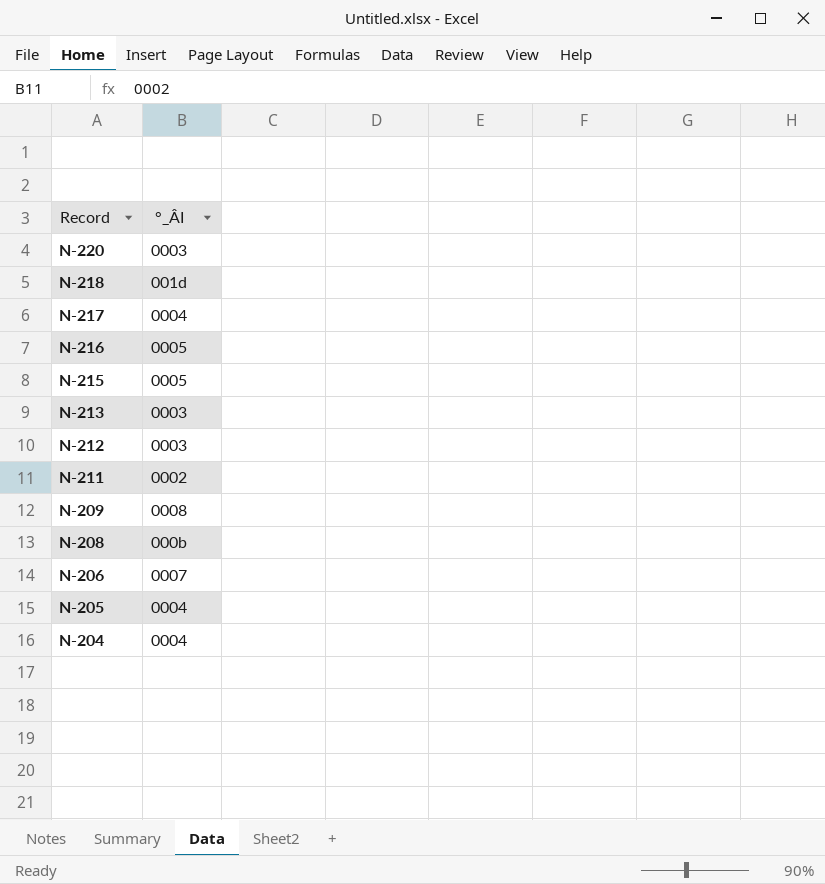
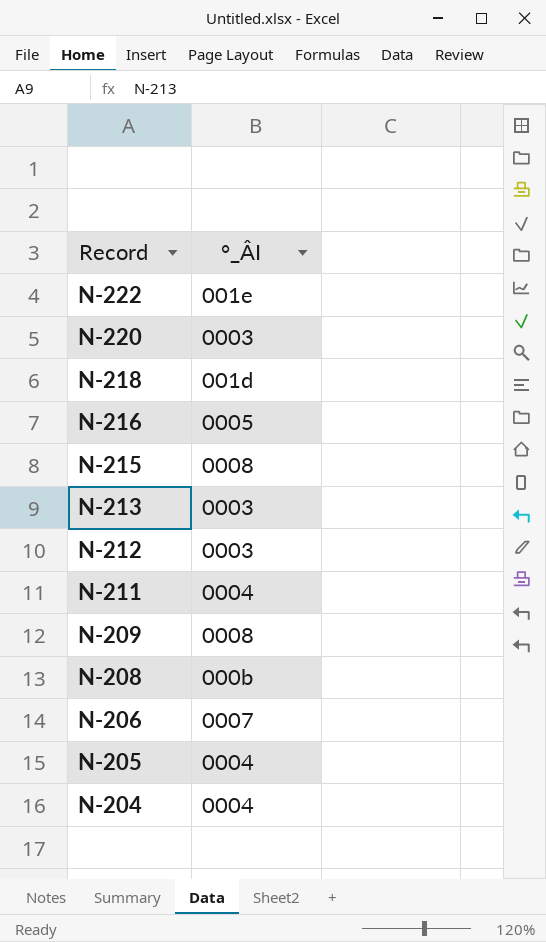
row N-217: 0004 -> none
row N-222: none -> 001e
N-215 | °_ÂI: 0005 -> 0008
N-211 | °_ÂI: 0002 -> 0004

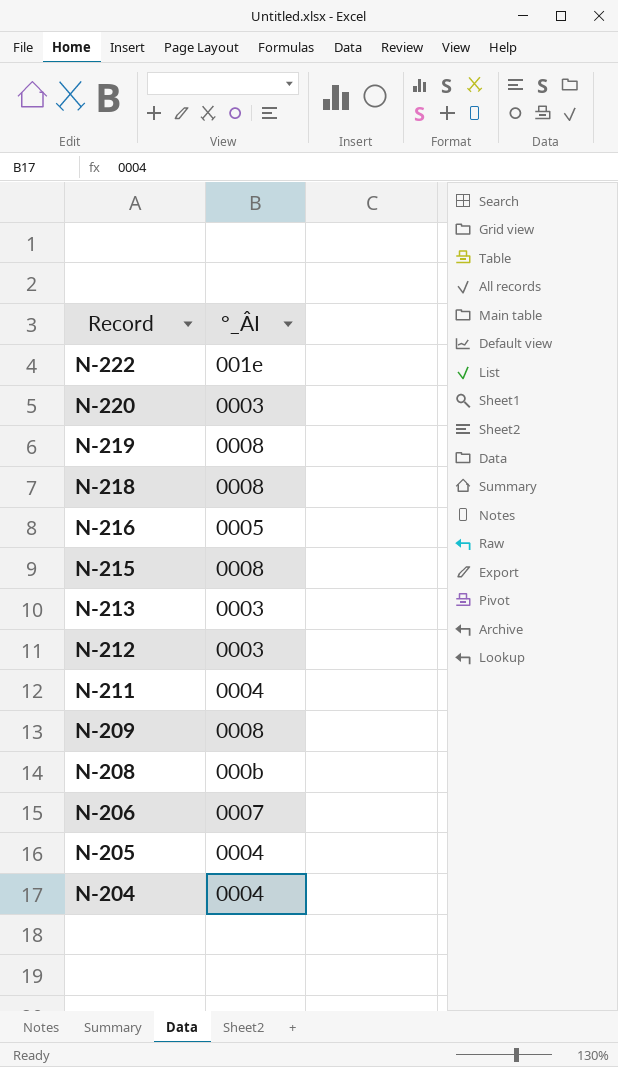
row N-219: none -> 0008
N-218 | °_ÂI: 001d -> 0008

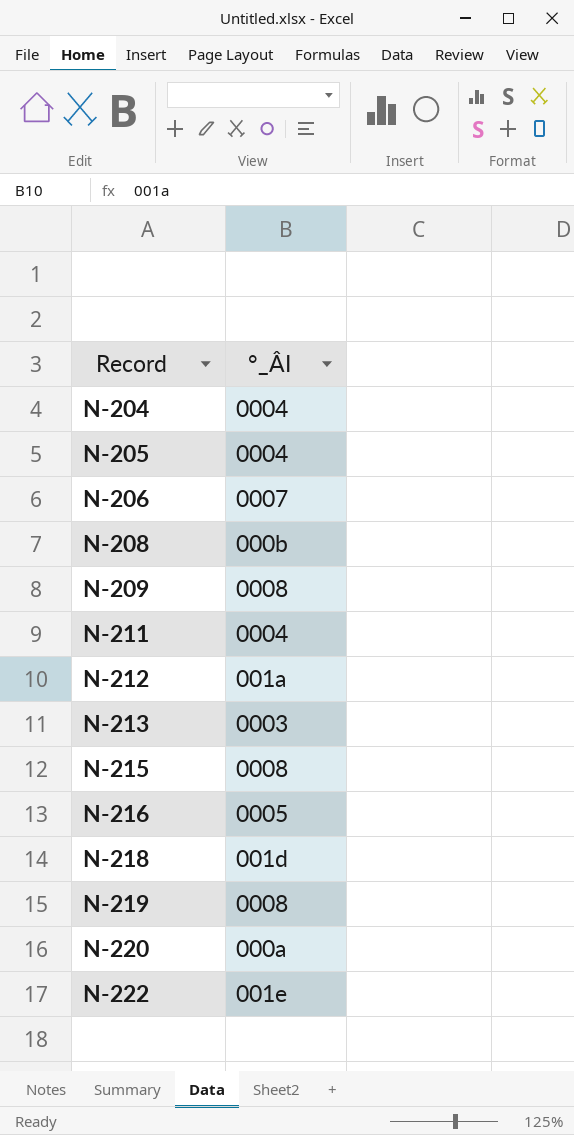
row order: Record descending -> Record ascending
N-212 | °_ÂI: 0003 -> 001a
N-218 | °_ÂI: 0008 -> 001d
N-220 | °_ÂI: 0003 -> 000a

